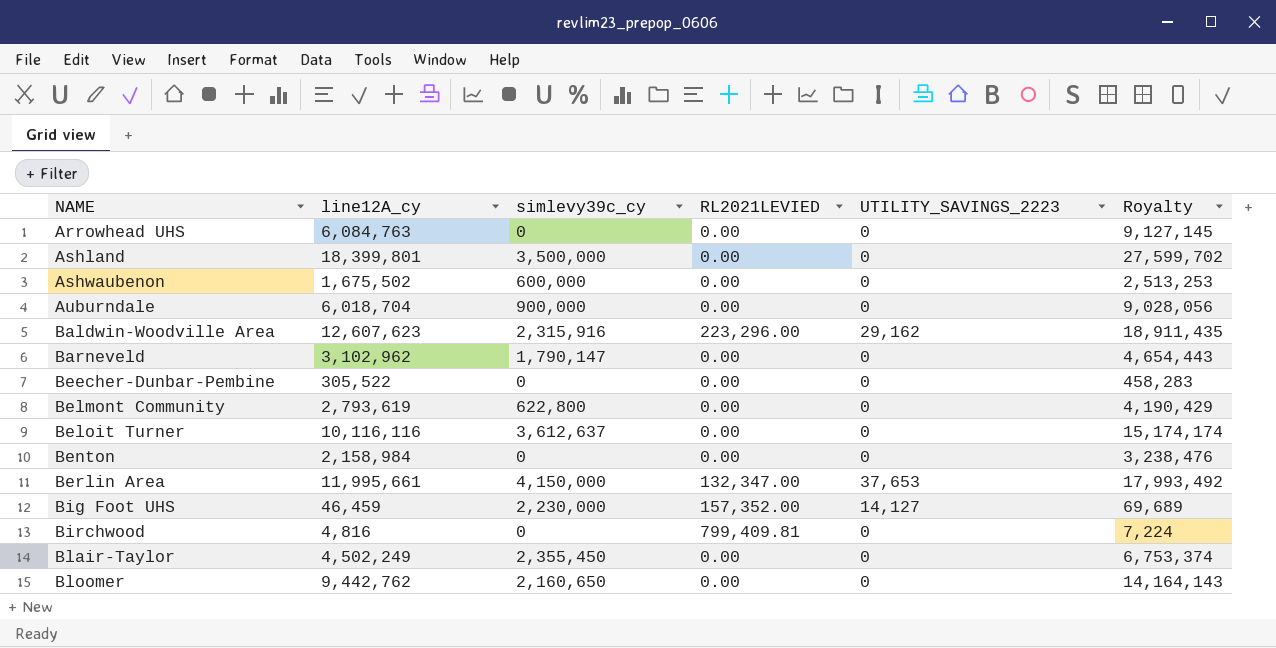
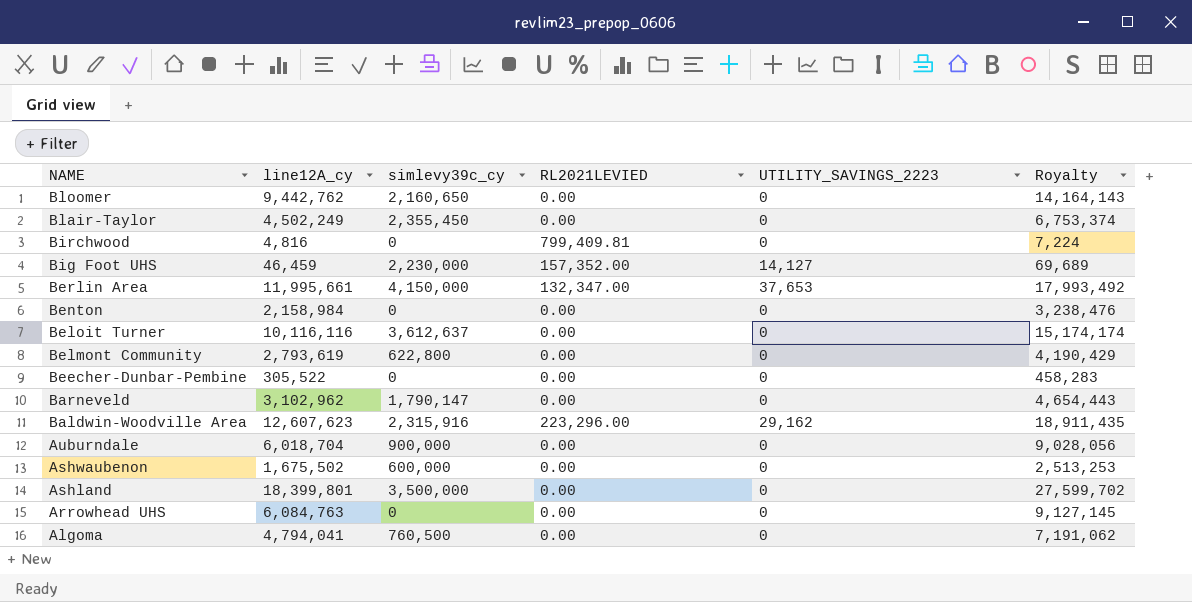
row order: NAME ascending -> NAME descending
row Algoma: none -> 4,794,041 | 760,500 | 0.00 | 0 | 7,191,062

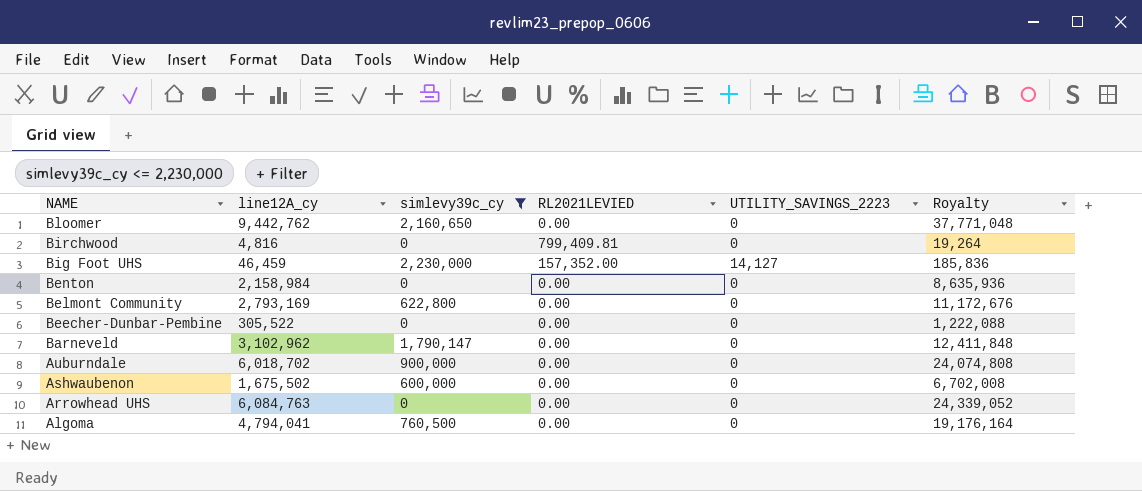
filter: none -> simlevy39c_cy <= 2,230,000
column Royalty | formula: [line12A_cy] * 1.5 -> [line12A_cy] * 4
Belmont Community | line12A_cy: 2,793,619 -> 2,793,169
Auburndale | line12A_cy: 6,018,704 -> 6,018,702

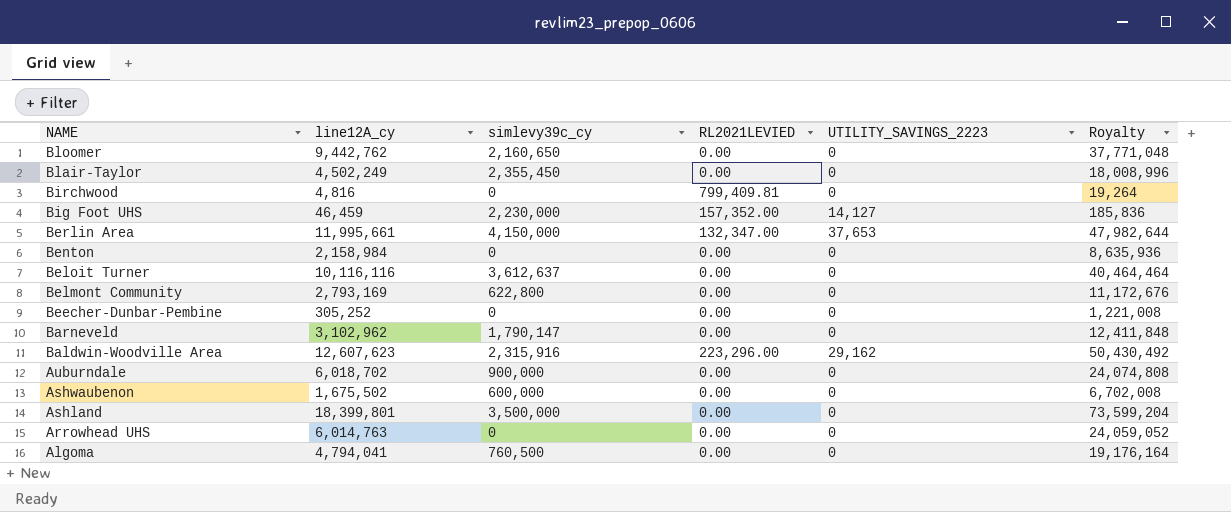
filter: simlevy39c_cy <= 2,230,000 -> none
Beecher-Dunbar-Pembine | line12A_cy: 305,522 -> 305,252
Beecher-Dunbar-Pembine | Royalty: 1,222,088 -> 1,221,008
Arrowhead UHS | line12A_cy: 6,084,763 -> 6,014,763
Arrowhead UHS | Royalty: 24,339,052 -> 24,059,052

